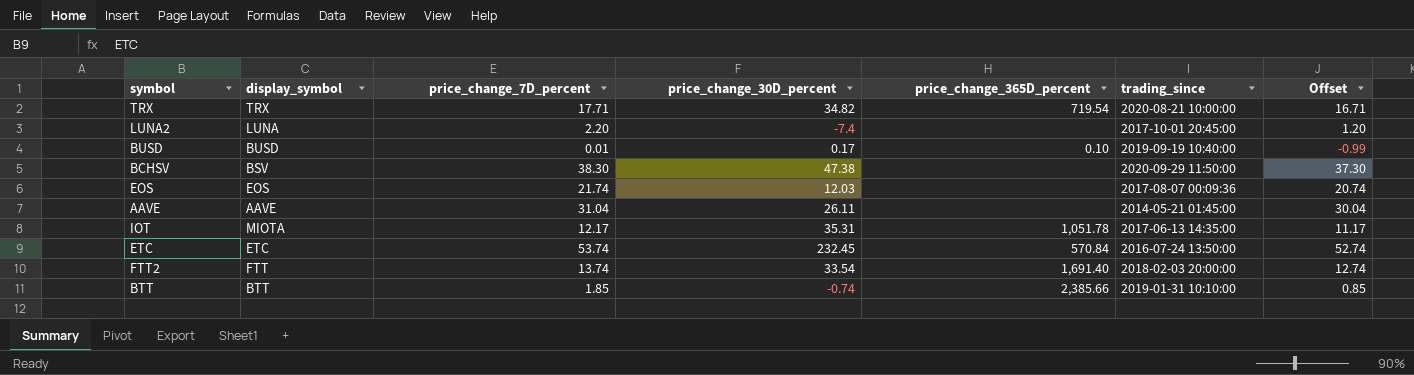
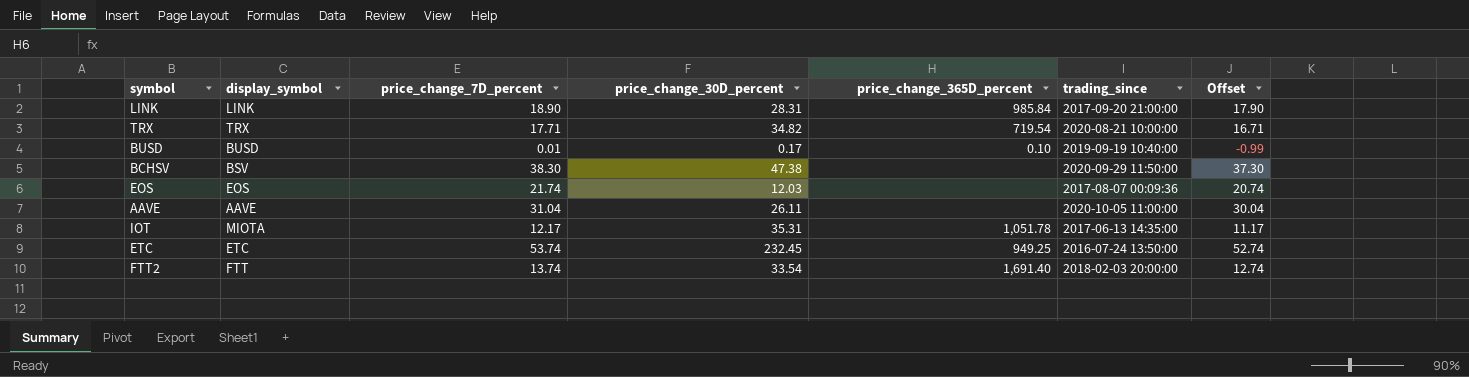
row LUNA2: LUNA | 2.20 | -7.4 | none | 2017-10-01 20:45:00 | 1.20 -> none
row BTT: BTT | 1.85 | -0.74 | 2,385.66 | 2019-01-31 10:10:00 | 0.85 -> none
row LINK: none -> LINK | 18.90 | 28.31 | 985.84 | 2017-09-20 21:00:00 | 17.90
AAVE | trading_since: 2014-05-21 01:45:00 -> 2020-10-05 11:00:00
ETC | price_change_365D_percent: 570.84 -> 949.25

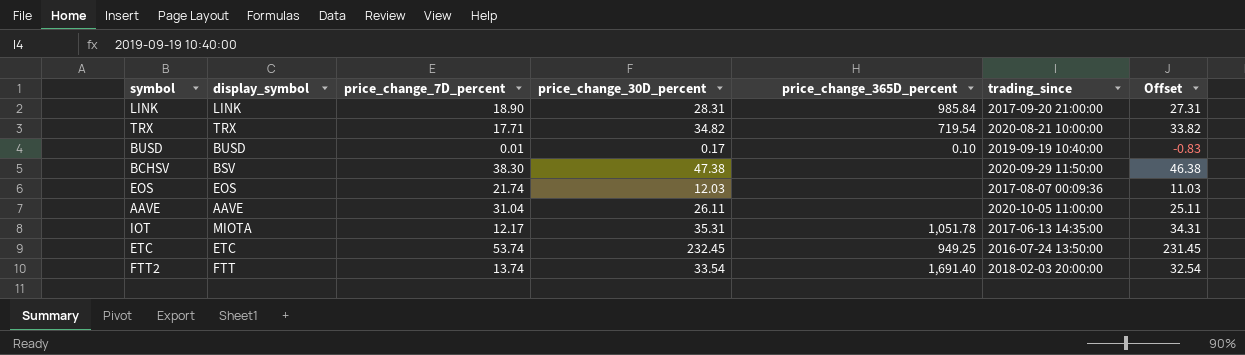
column Offset | formula: [price_change_7D_percent] - 1 -> [price_change_30D_percent] - 1

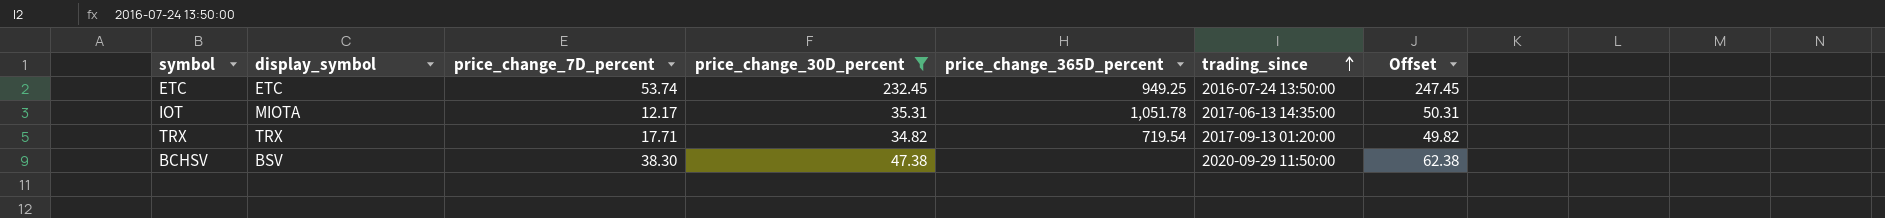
filter: none -> price_change_30D_percent >= 34.82
row order: none -> trading_since ascending
column Offset | formula: [price_change_30D_percent] - 1 -> [price_change_30D_percent] + 15
TRX | trading_since: 2020-08-21 10:00:00 -> 2017-09-13 01:20:00

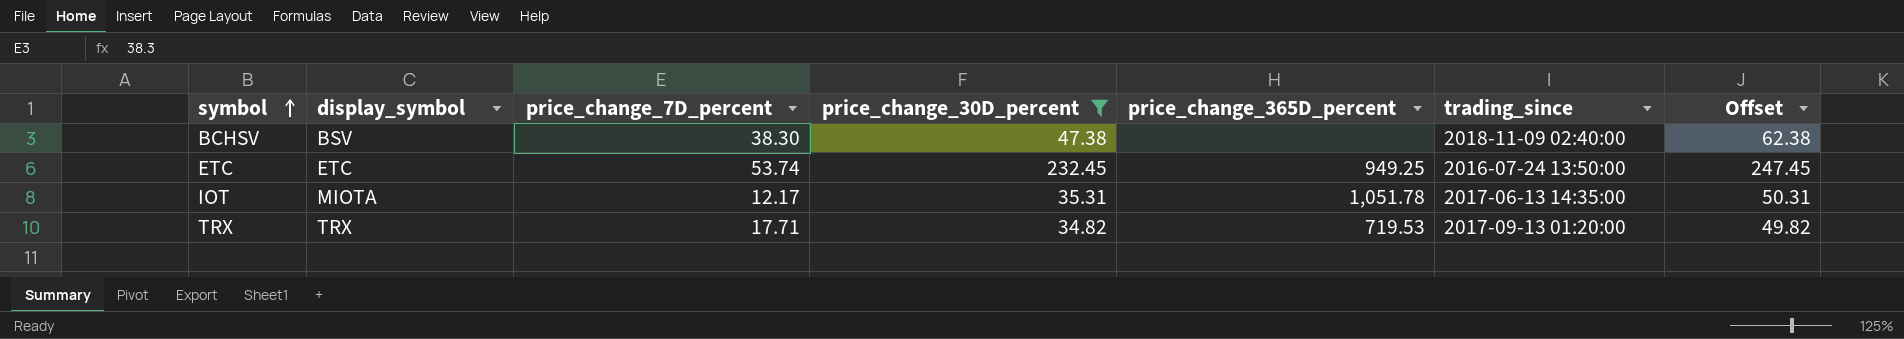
row order: trading_since ascending -> symbol ascending
BCHSV | trading_since: 2020-09-29 11:50:00 -> 2018-11-09 02:40:00
TRX | price_change_365D_percent: 719.54 -> 719.53

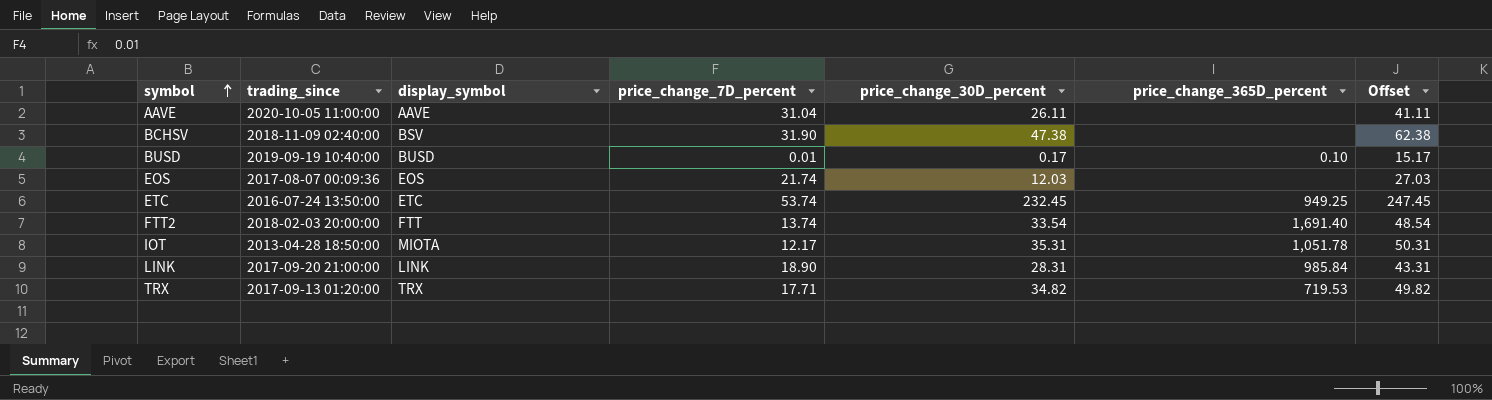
filter: price_change_30D_percent >= 34.82 -> none
column trading_since | position: 6 -> 2
BCHSV | price_change_7D_percent: 38.30 -> 31.90
IOT | trading_since: 2017-06-13 14:35:00 -> 2013-04-28 18:50:00

